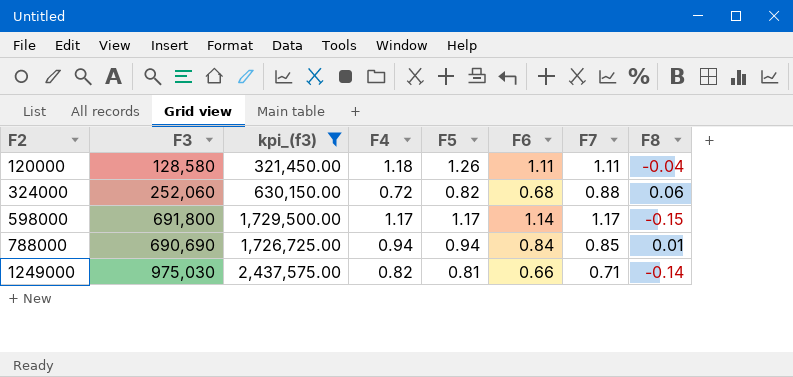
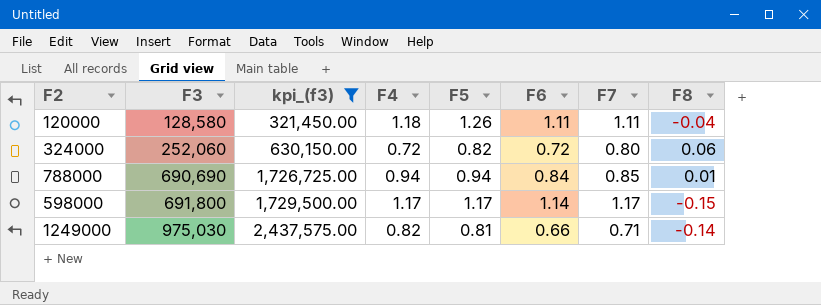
row order: F2 ascending -> F3 ascending
324000 | F6: 0.68 -> 0.72
324000 | F7: 0.88 -> 0.80

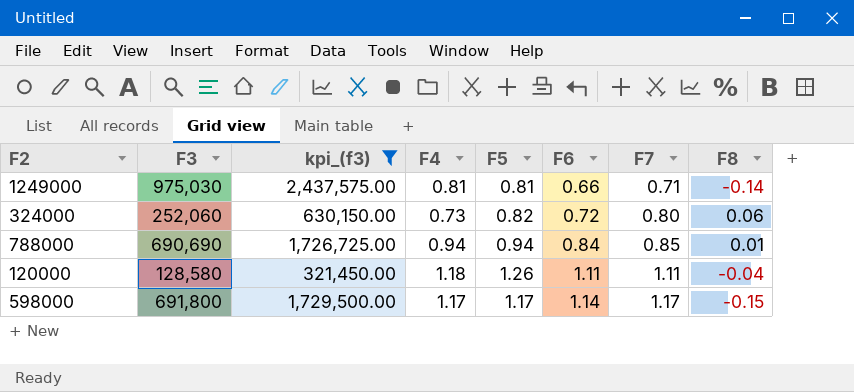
row order: F3 ascending -> F6 ascending
1249000 | F4: 0.82 -> 0.81
324000 | F4: 0.72 -> 0.73

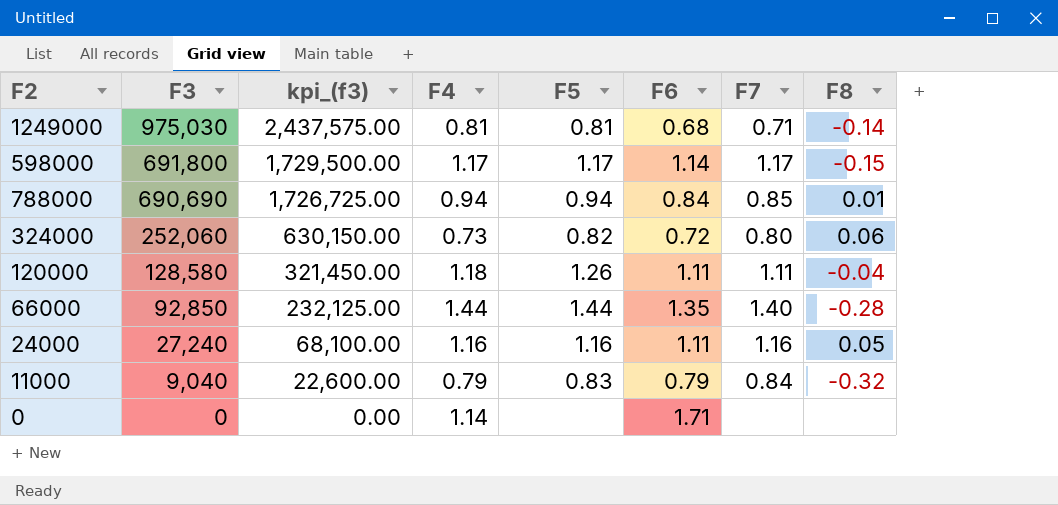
filter: kpi_(f3) >= 321,450.00 -> none
row order: F6 ascending -> F3 descending
1249000 | F6: 0.66 -> 0.68

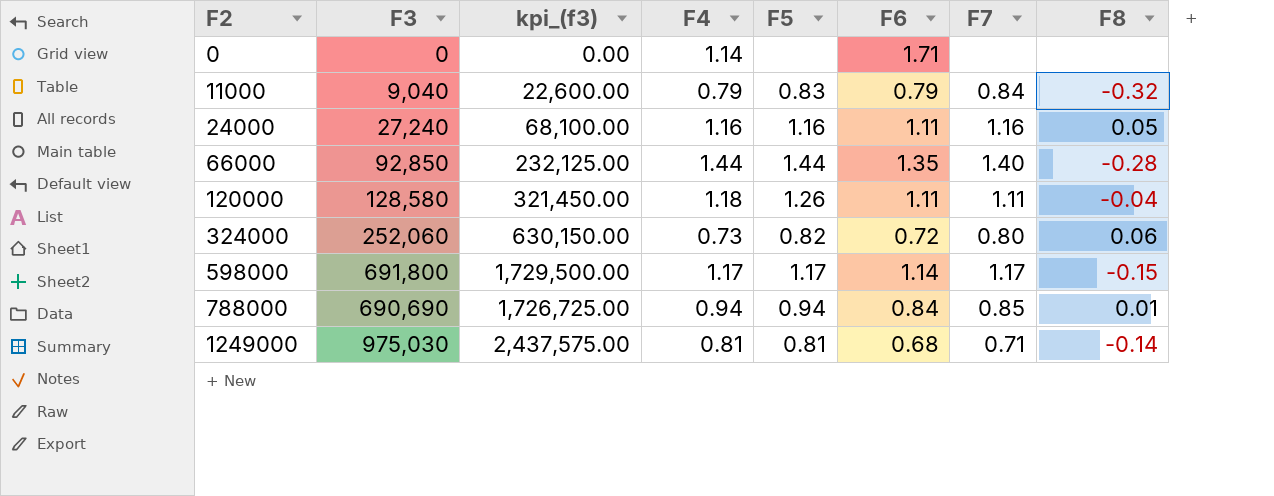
row order: F3 descending -> F2 ascending

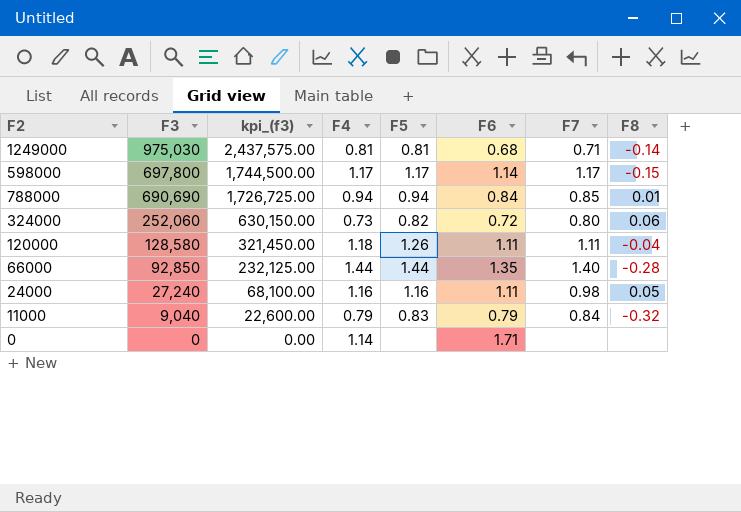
row order: F2 ascending -> F3 descending
598000 | F3: 691,800 -> 697,800
598000 | kpi_(f3): 1,729,500.00 -> 1,744,500.00
24000 | F7: 1.16 -> 0.98

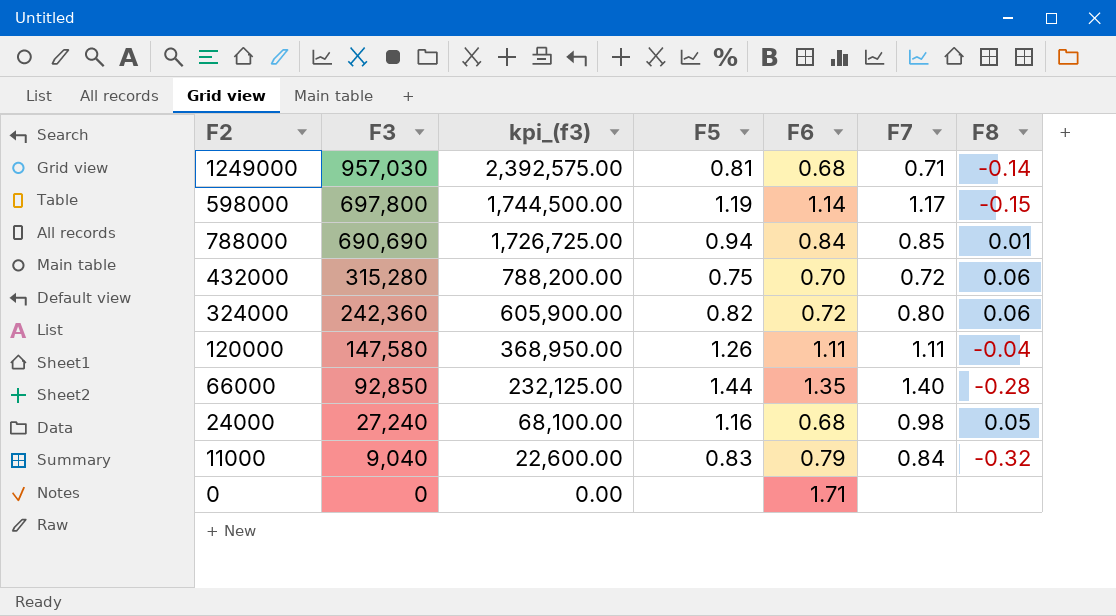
column F4 | position: 4 -> none
1249000 | F3: 975,030 -> 957,030
1249000 | kpi_(f3): 2,437,575.00 -> 2,392,575.00
598000 | F5: 1.17 -> 1.19
row 432000: none -> 315,280 | 788,200.00 | 0.75 | 0.70 | 0.72 | 0.06
324000 | F3: 252,060 -> 242,360
324000 | kpi_(f3): 630,150.00 -> 605,900.00
120000 | F3: 128,580 -> 147,580
120000 | kpi_(f3): 321,450.00 -> 368,950.00
24000 | F6: 1.11 -> 0.68

